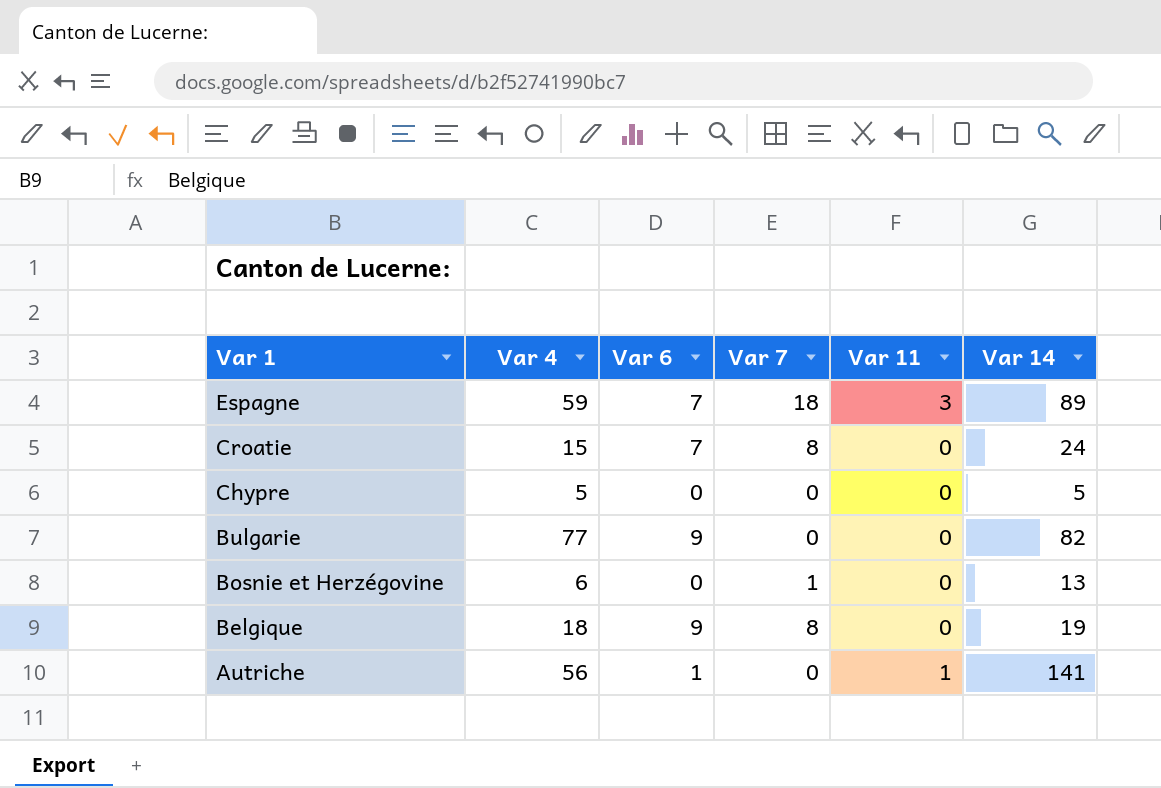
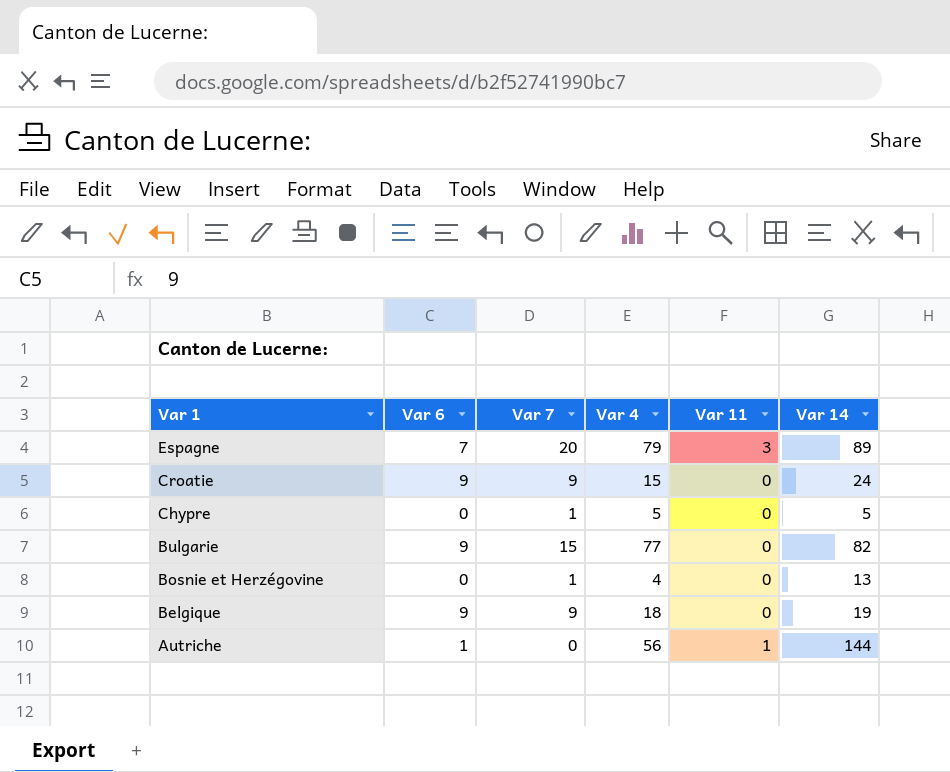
column Var 4 | position: 2 -> 4
Espagne | Var 7: 18 -> 20
Espagne | Var 4: 59 -> 79
Croatie | Var 6: 7 -> 9
Croatie | Var 7: 8 -> 9
Chypre | Var 7: 0 -> 1
Bulgarie | Var 7: 0 -> 15
Bosnie et Herzégovine | Var 4: 6 -> 4
Belgique | Var 7: 8 -> 9
Autriche | Var 14: 141 -> 144

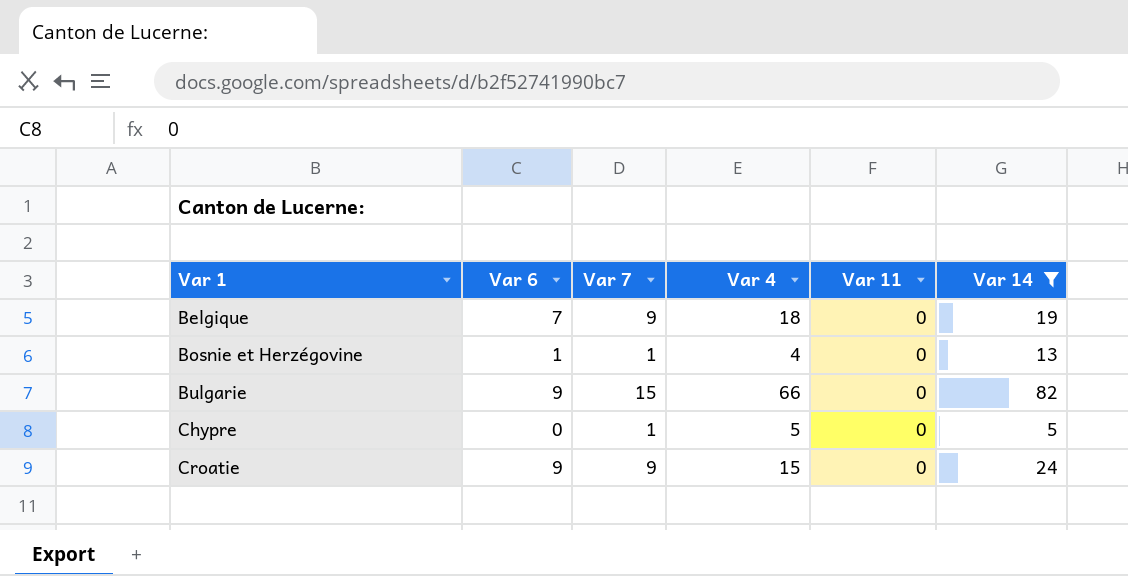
filter: none -> Var 14 <= 82
row order: Var 1 descending -> Var 1 ascending
Belgique | Var 6: 9 -> 7
Bosnie et Herzégovine | Var 6: 0 -> 1
Bulgarie | Var 4: 77 -> 66

